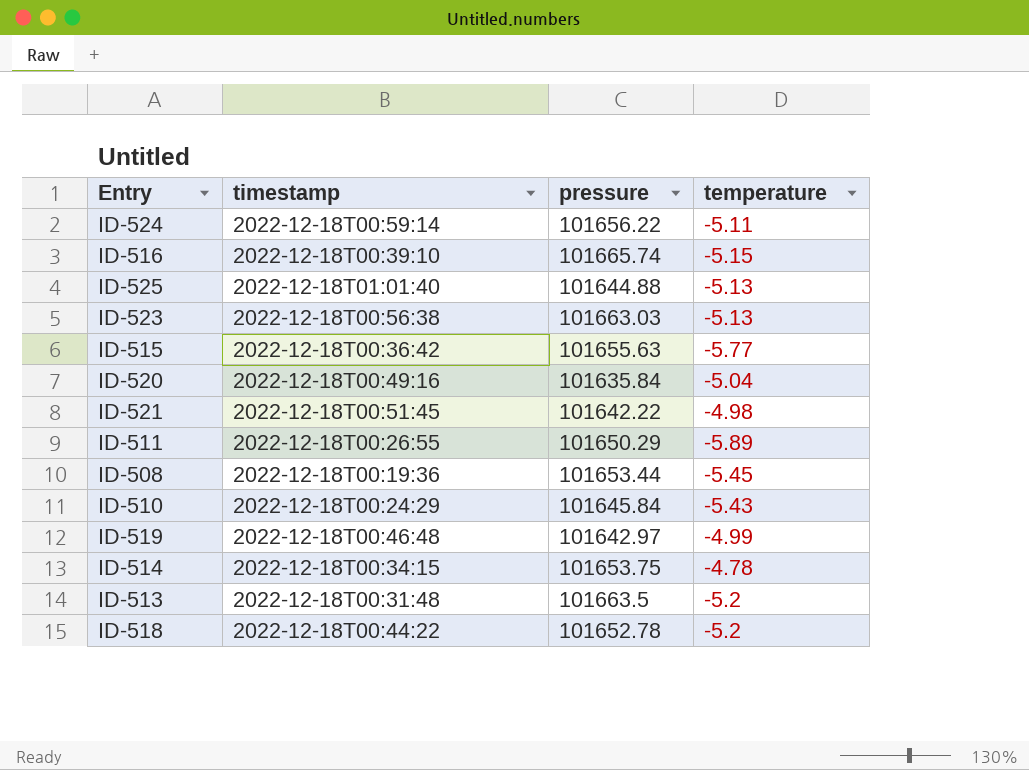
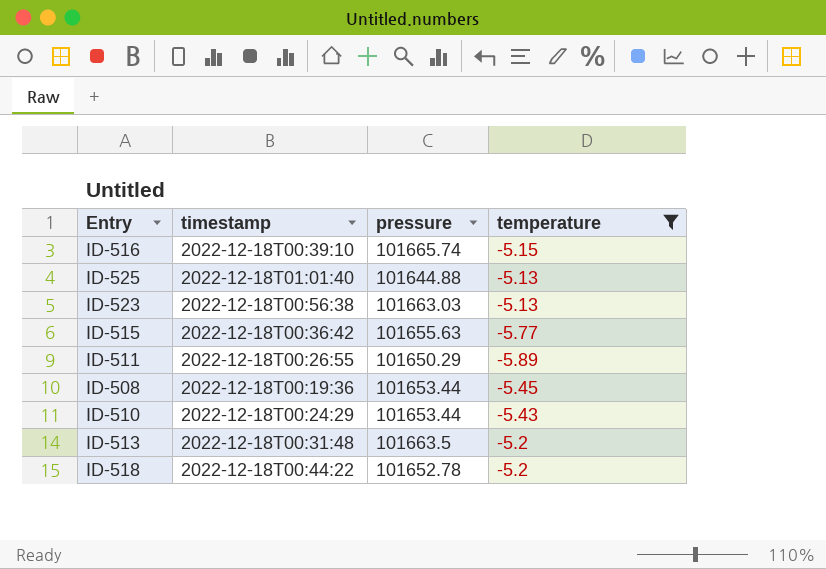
filter: none -> temperature <= -5.13
ID-510 | pressure: 101645.84 -> 101653.44

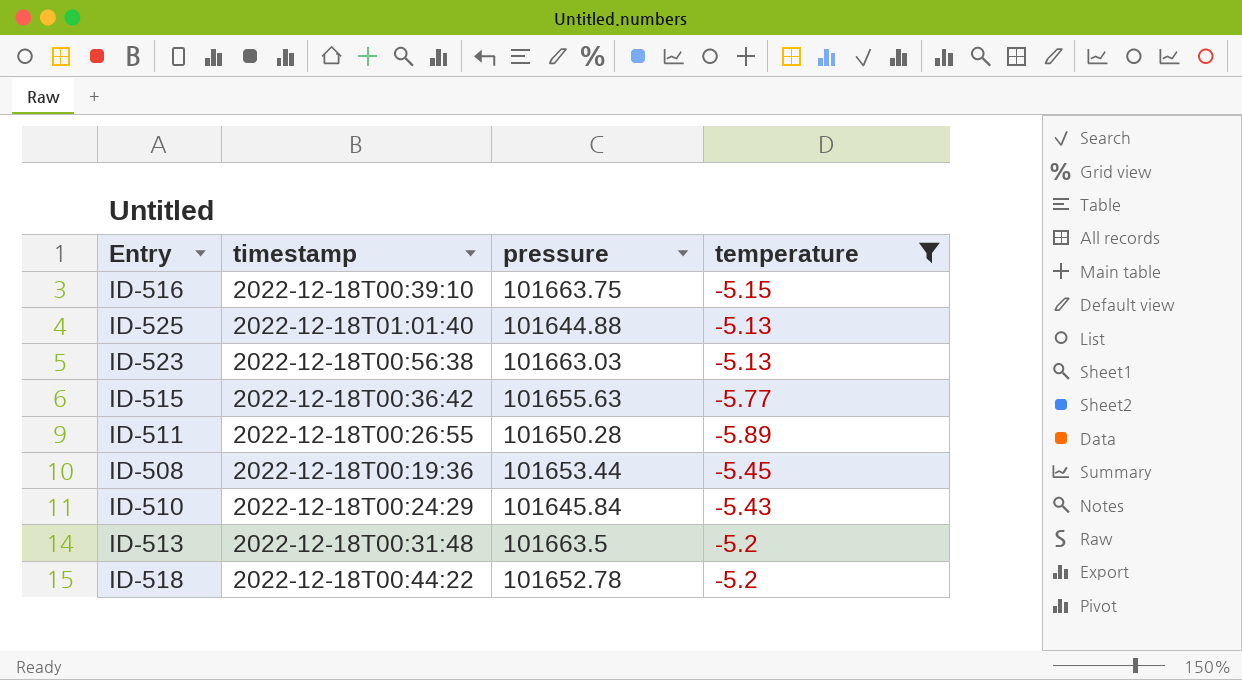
ID-516 | pressure: 101665.74 -> 101663.75
ID-511 | pressure: 101650.29 -> 101650.28
ID-510 | pressure: 101653.44 -> 101645.84

